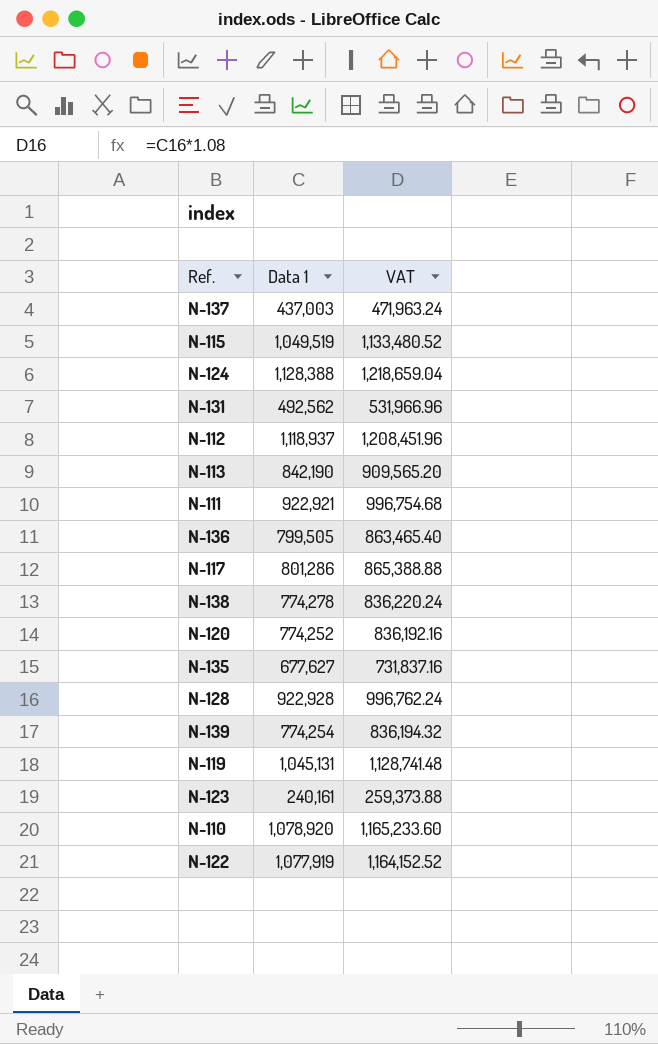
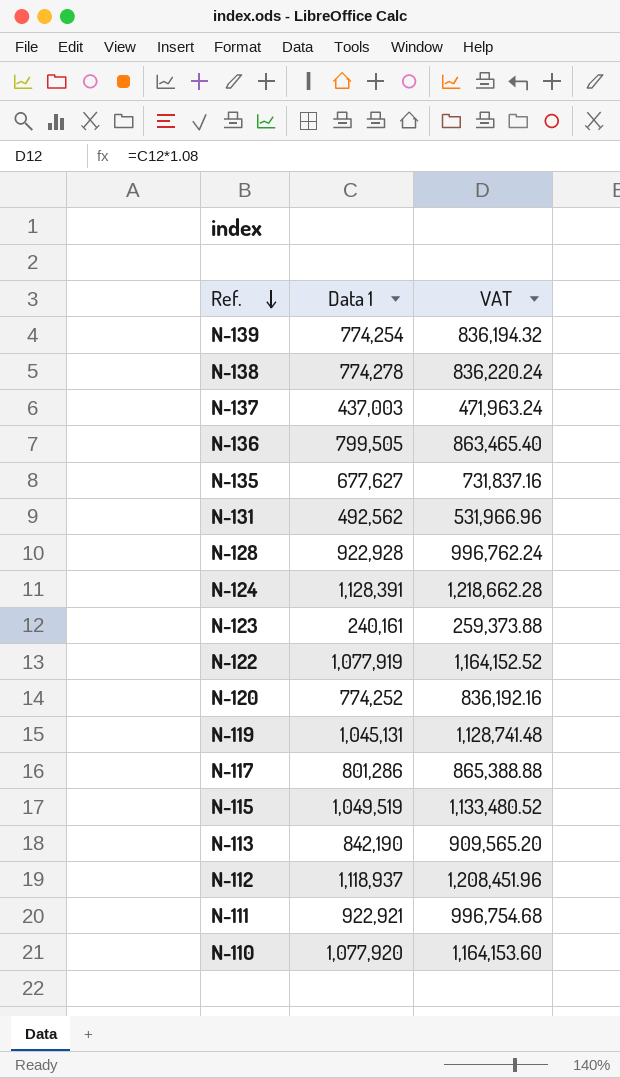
row order: none -> Ref. descending
N-124 | Data 1: 1,128,388 -> 1,128,391
N-124 | VAT: 1,218,659.04 -> 1,218,662.28
N-110 | Data 1: 1,078,920 -> 1,077,920
N-110 | VAT: 1,165,233.60 -> 1,164,153.60

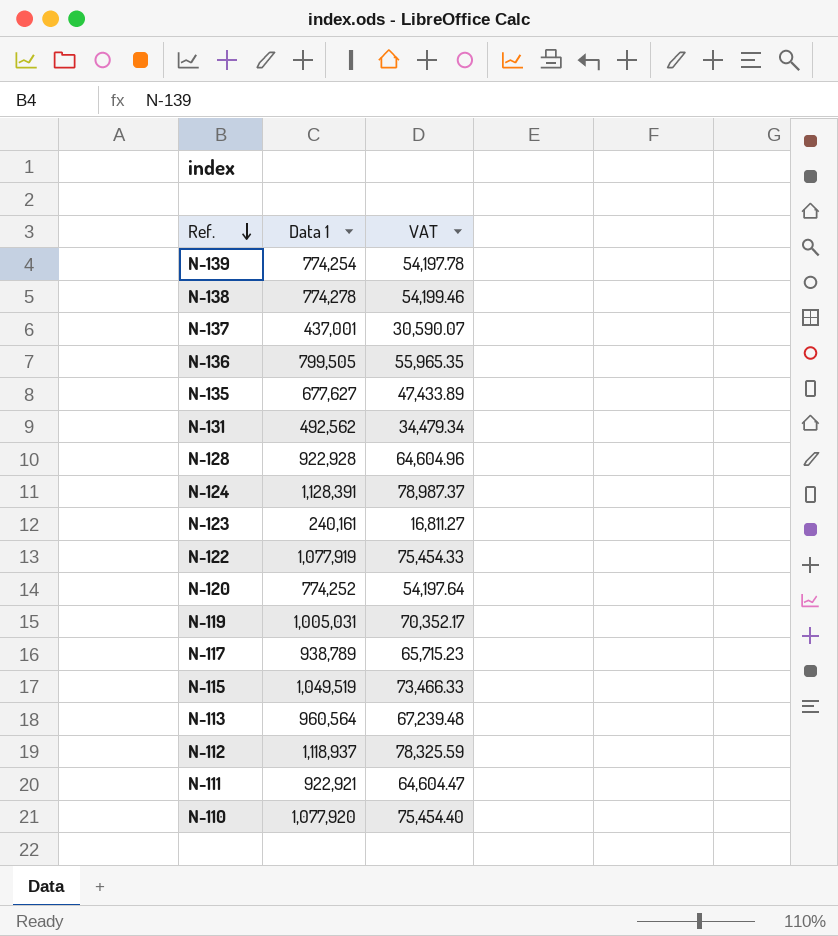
column VAT | formula: [Data 1] * 1.08 -> [Data 1] * 0.07
N-137 | Data 1: 437,003 -> 437,001
N-119 | Data 1: 1,045,131 -> 1,005,031
N-117 | Data 1: 801,286 -> 938,789
N-113 | Data 1: 842,190 -> 960,564

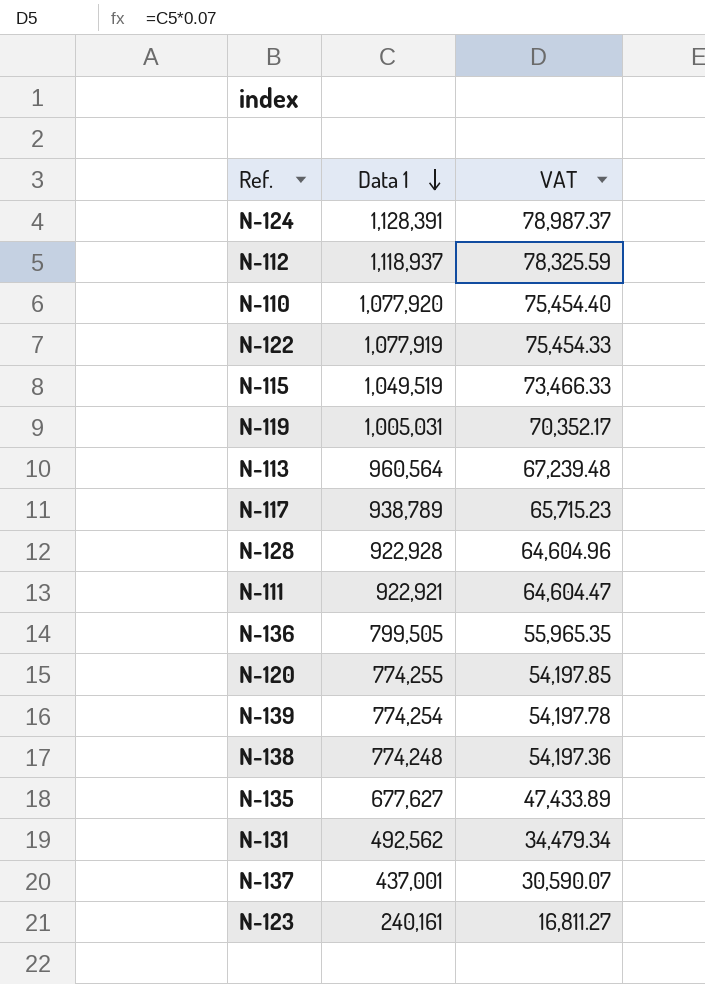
row order: Ref. descending -> Data 1 descending
N-120 | Data 1: 774,252 -> 774,255
N-120 | VAT: 54,197.64 -> 54,197.85
N-138 | Data 1: 774,278 -> 774,248
N-138 | VAT: 54,199.46 -> 54,197.36

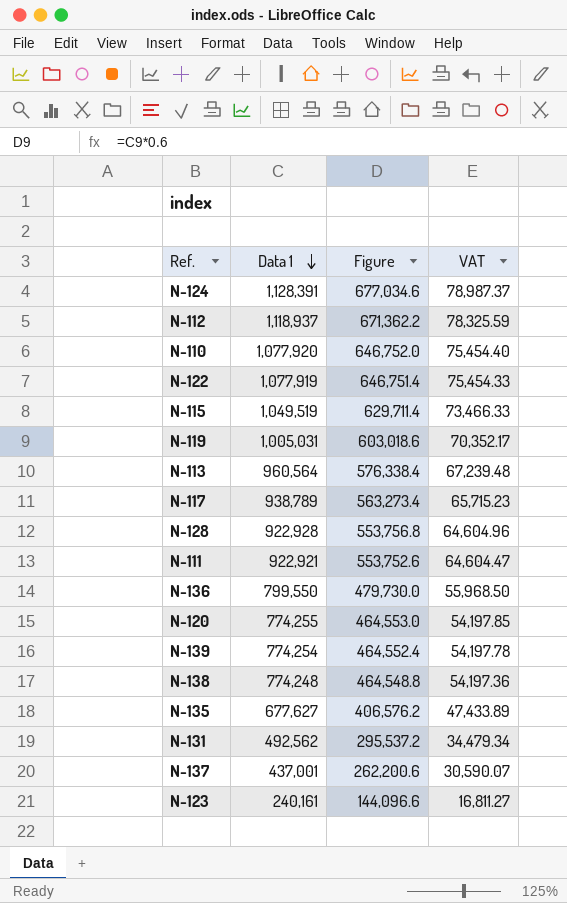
column Figure | formula: none -> [Data 1] * 0.6
N-136 | Data 1: 799,505 -> 799,550
N-136 | VAT: 55,965.35 -> 55,968.50

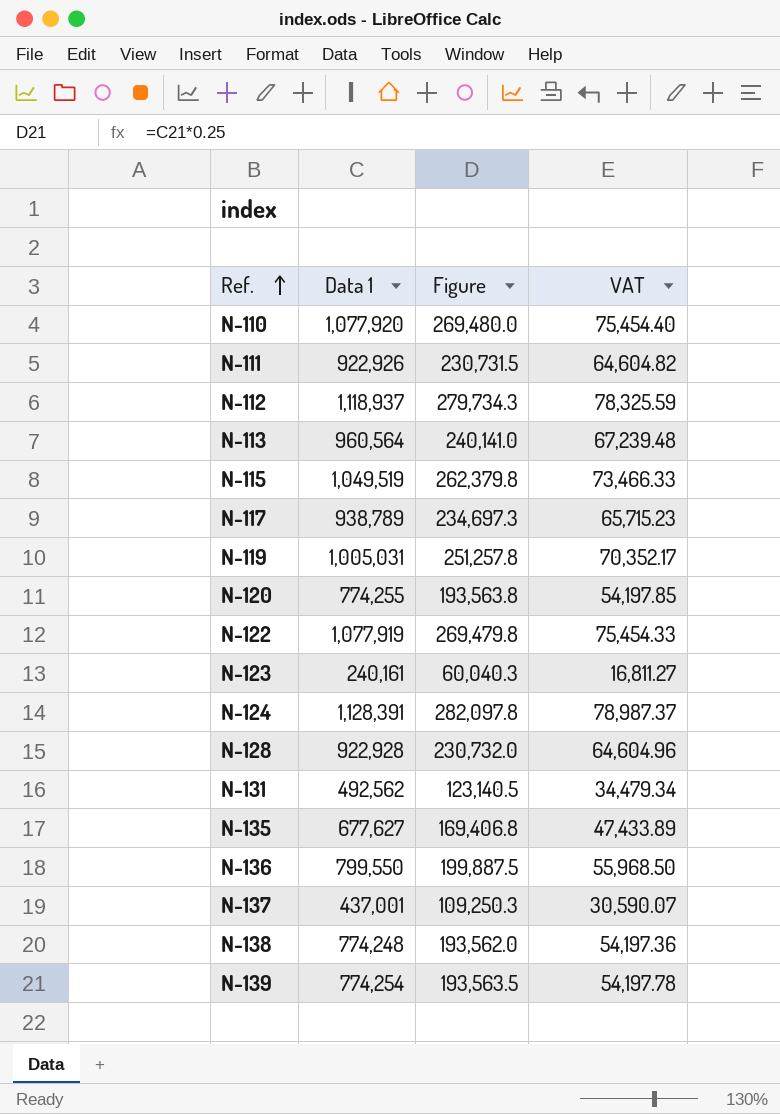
row order: Data 1 descending -> Ref. ascending
column Figure | formula: [Data 1] * 0.6 -> [Data 1] * 0.25
N-111 | Data 1: 922,921 -> 922,926
N-111 | VAT: 64,604.47 -> 64,604.82

